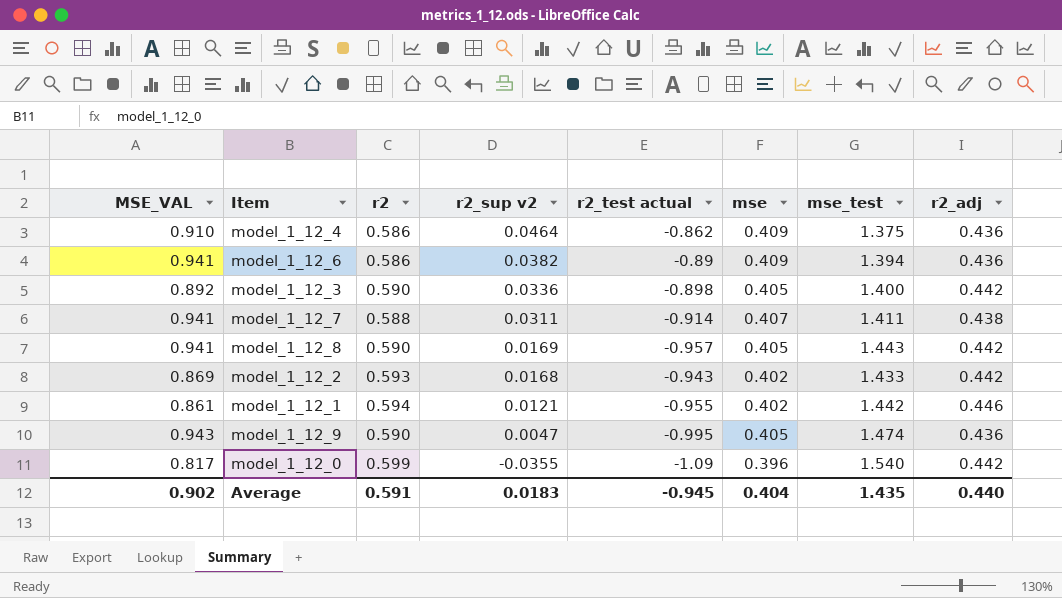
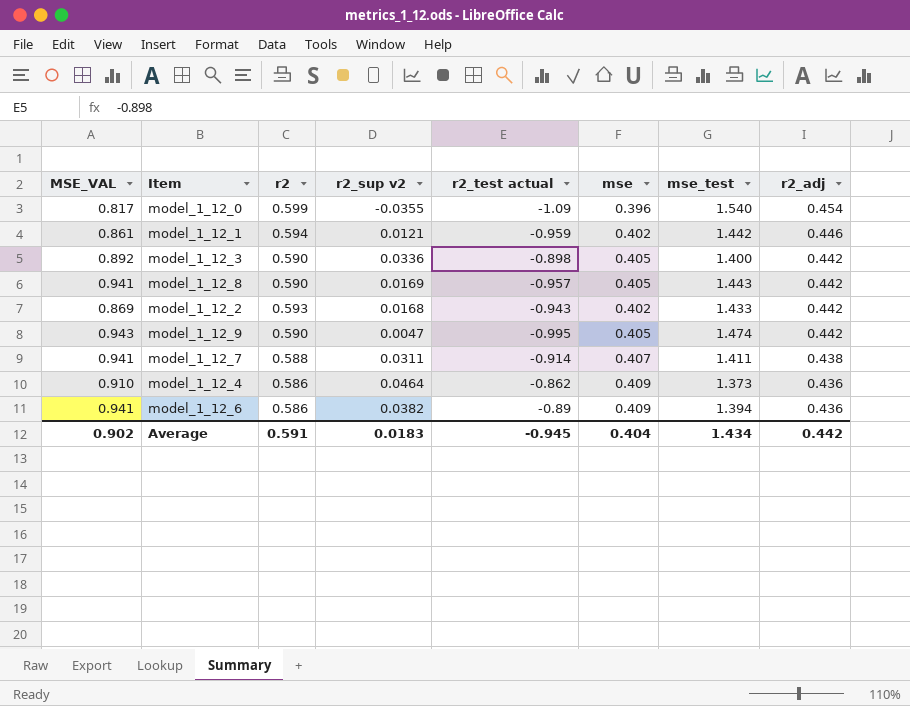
row order: r2_sup v2 descending -> r2_adj descending
model_1_12_0 | r2_adj: 0.442 -> 0.454
model_1_12_1 | r2_test actual: -0.955 -> -0.959
model_1_12_9 | r2_adj: 0.436 -> 0.442
model_1_12_4 | mse_test: 1.375 -> 1.373
Average | mse_test: 1.435 -> 1.434
Average | r2_adj: 0.440 -> 0.442

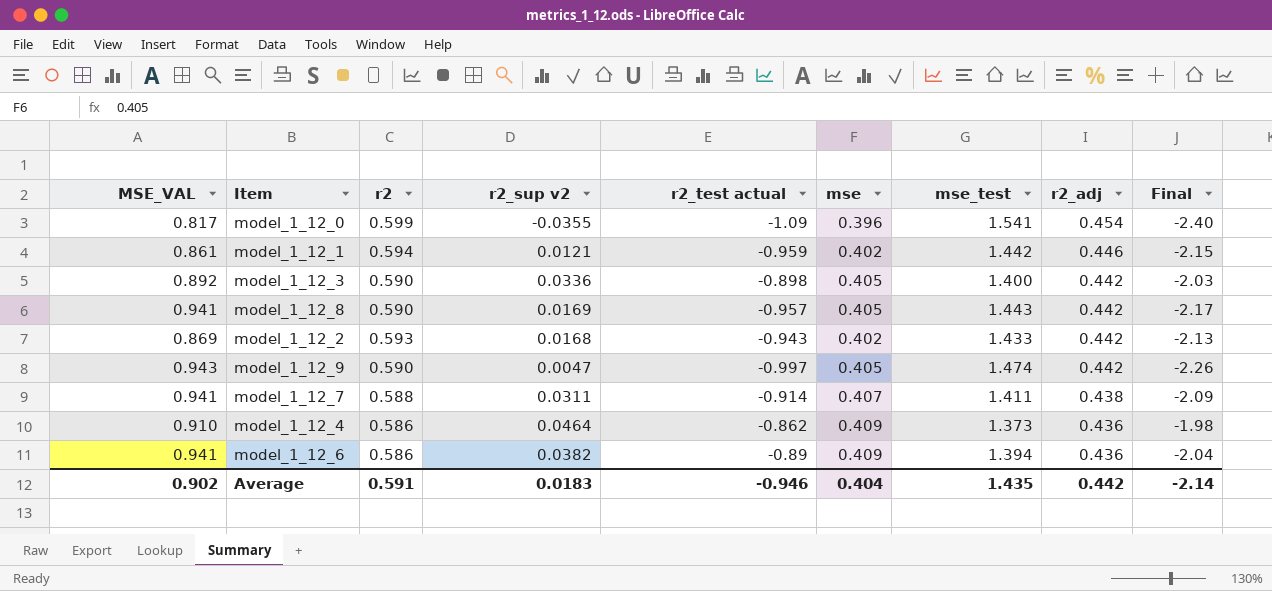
column Final | formula: none -> [r2_test actual] / [r2_adj]
model_1_12_0 | mse_test: 1.540 -> 1.541
model_1_12_9 | r2_test actual: -0.995 -> -0.997
Average | r2_test actual: -0.945 -> -0.946
Average | mse_test: 1.434 -> 1.435

